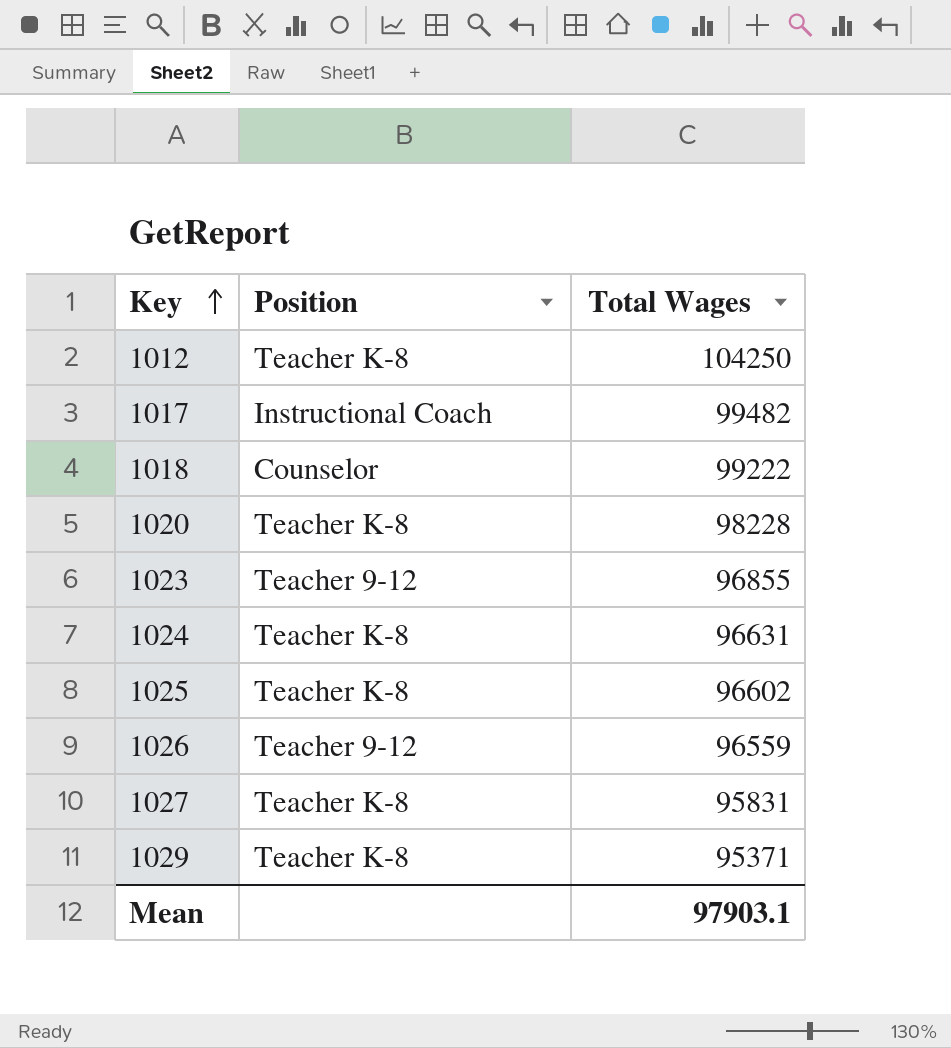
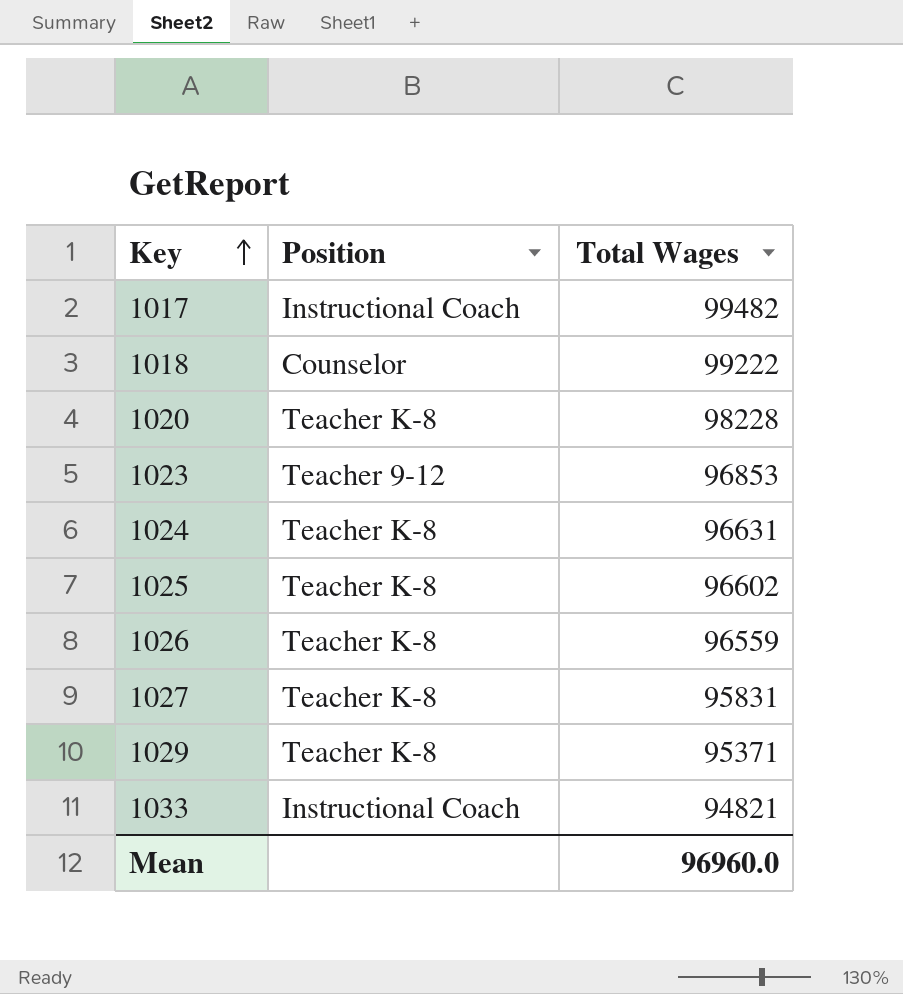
row 1012: Teacher K-8 | 104250 -> none
1023 | Total Wages: 96855 -> 96853
1026 | Position: Teacher 9-12 -> Teacher K-8
row 1033: none -> Instructional Coach | 94821
Mean | Total Wages: 97903.1 -> 96960.0

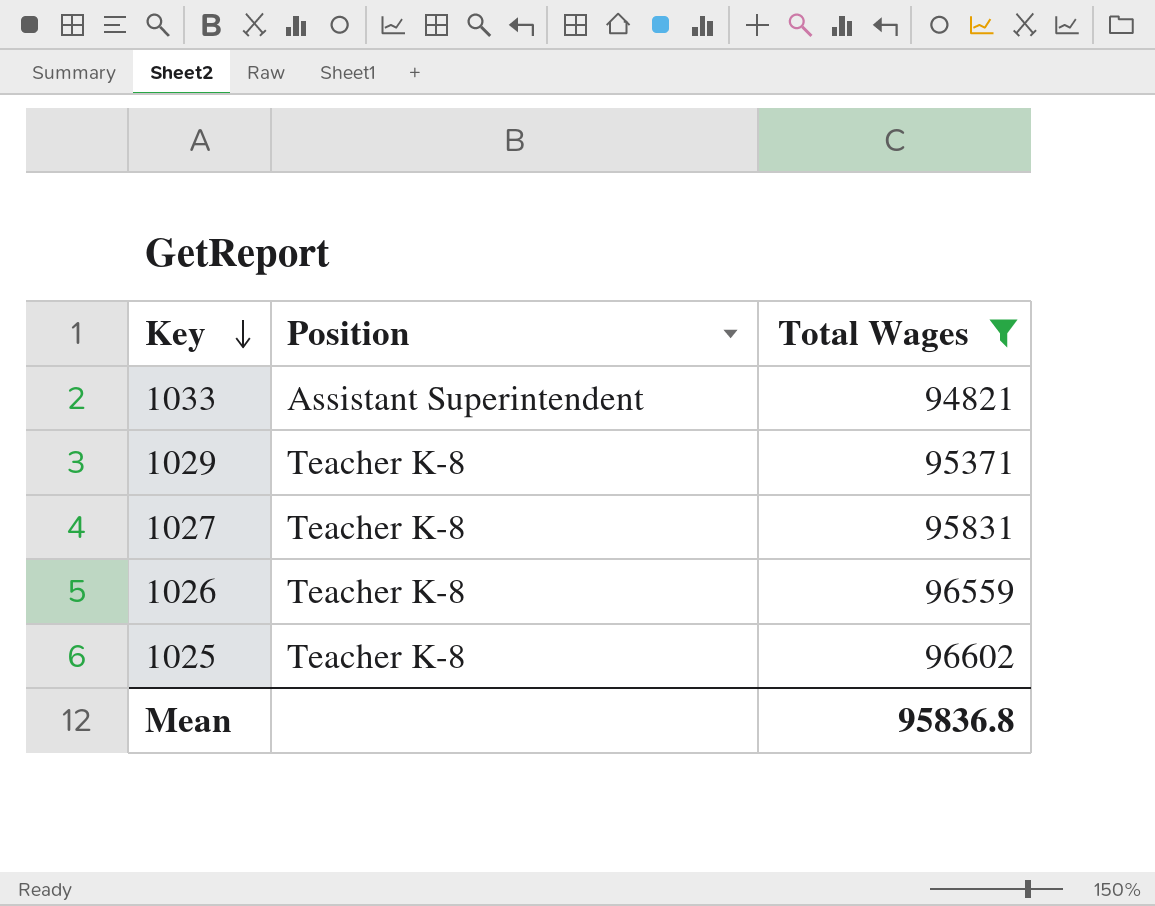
filter: none -> Total Wages <= 96602
row order: Key ascending -> Key descending
1033 | Position: Instructional Coach -> Assistant Superintendent
Mean | Total Wages: 96960.0 -> 95836.8

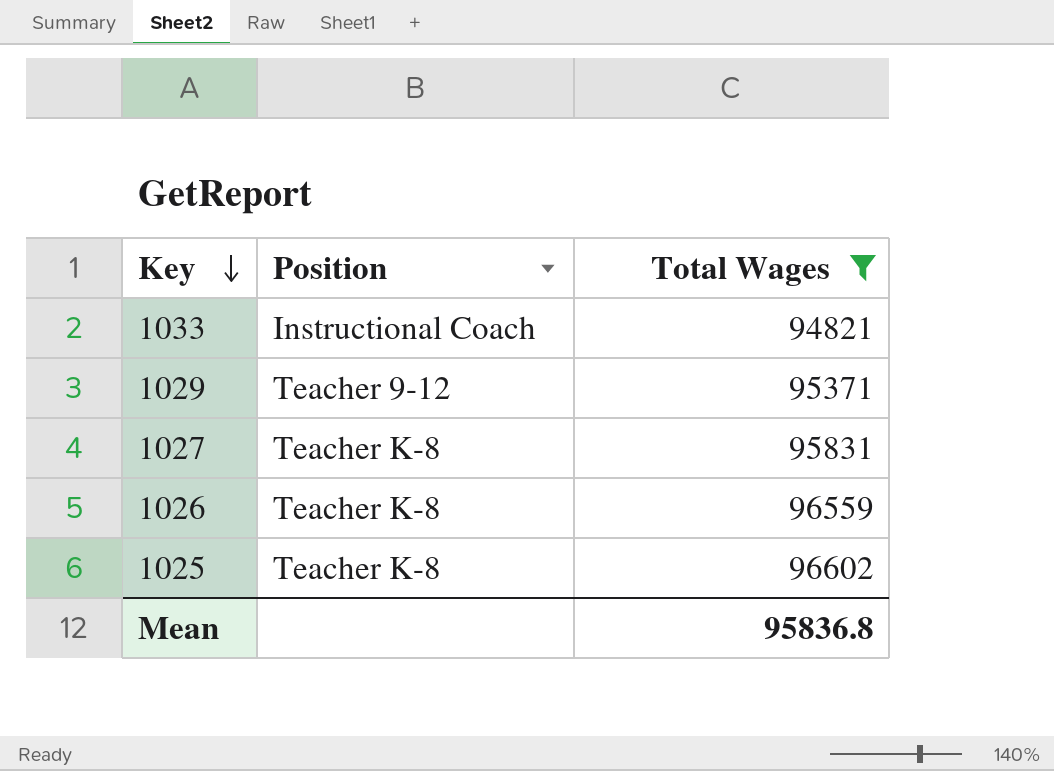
1033 | Position: Assistant Superintendent -> Instructional Coach
1029 | Position: Teacher K-8 -> Teacher 9-12

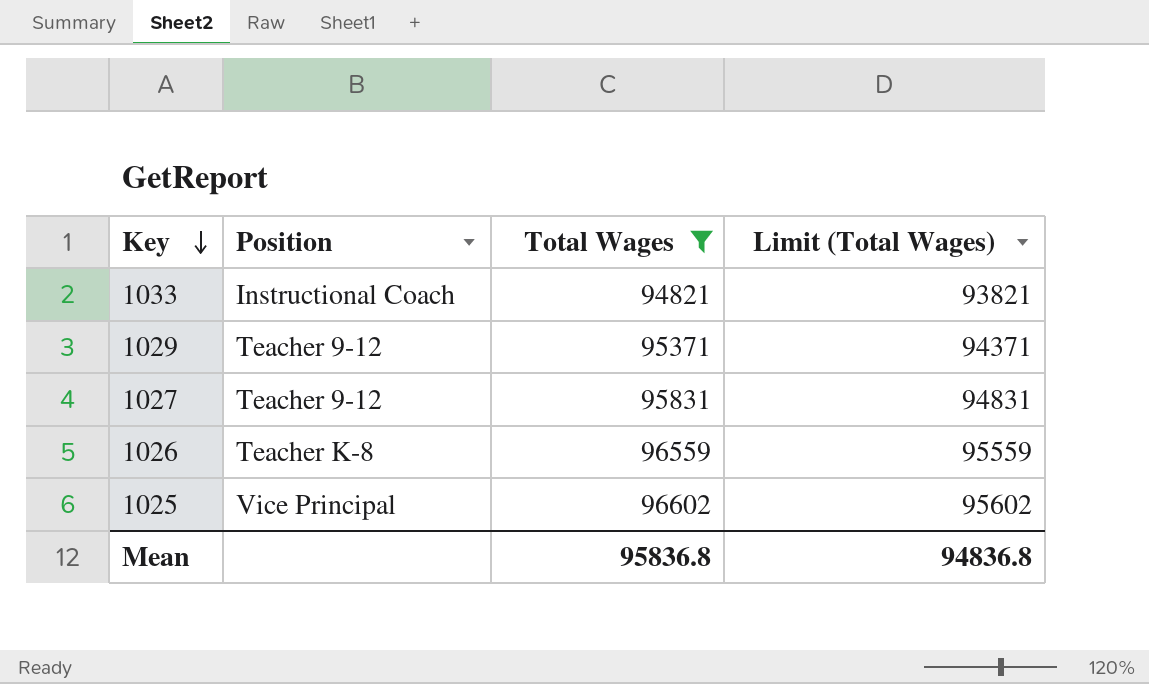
column Limit (Total Wages) | formula: none -> [Total Wages] - 1000
1027 | Position: Teacher K-8 -> Teacher 9-12
1025 | Position: Teacher K-8 -> Vice Principal

